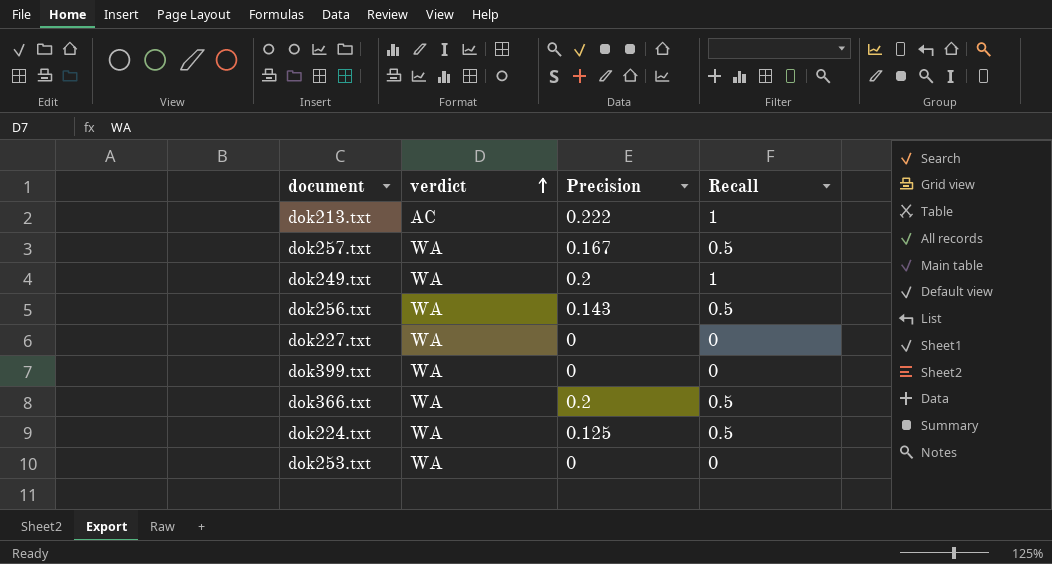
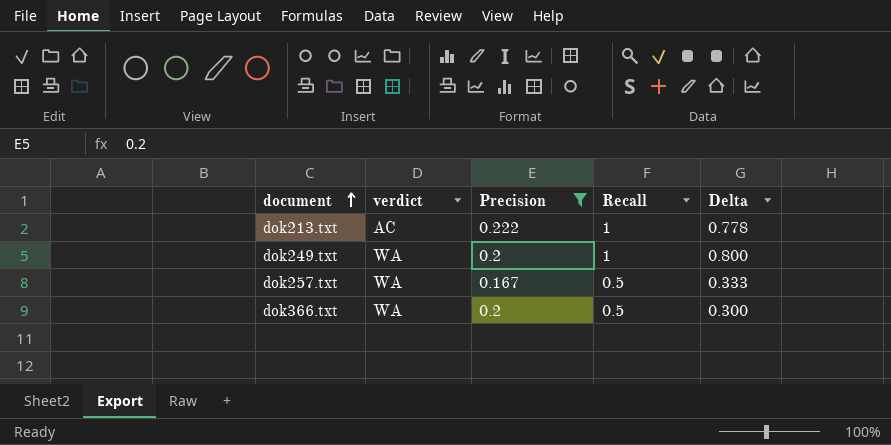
filter: none -> Precision >= 0.167
row order: verdict ascending -> document ascending
column Delta | formula: none -> [Recall] - [Precision]

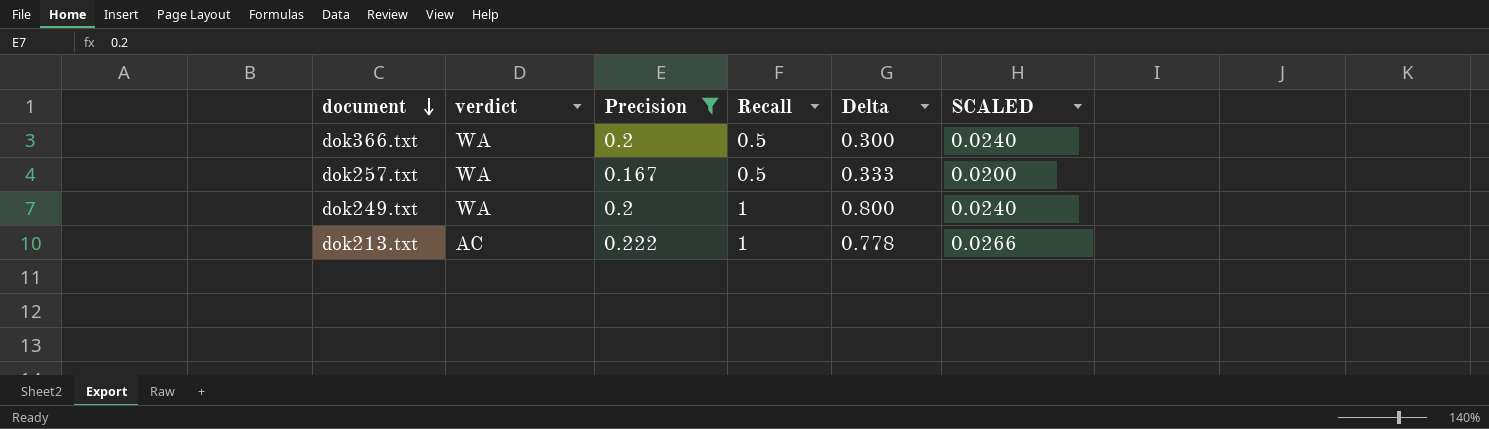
row order: document ascending -> document descending
column SCALED | formula: none -> [Precision] * 0.12

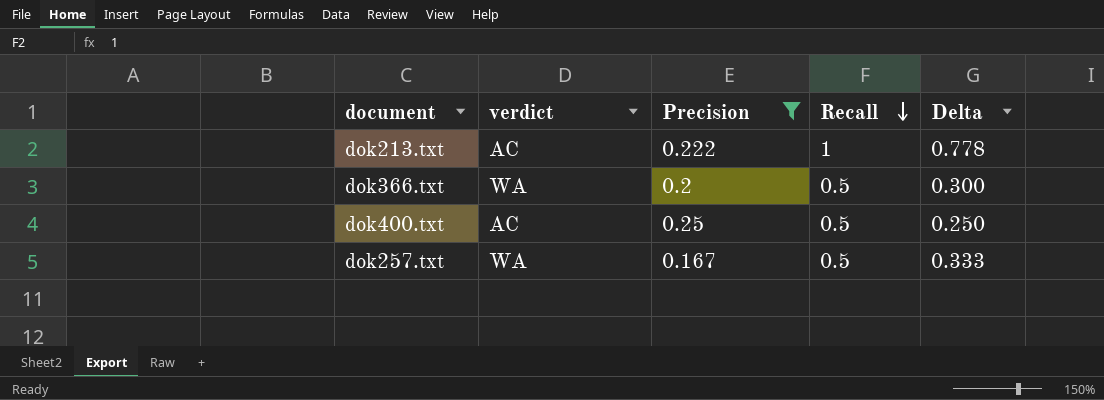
row order: document descending -> Recall descending
column SCALED | formula: [Precision] * 0.12 -> none
row dok249.txt: WA | 0.2 | 1 | 0.800 | 0.0240 -> none
row dok400.txt: none -> AC | 0.25 | 0.5 | 0.250

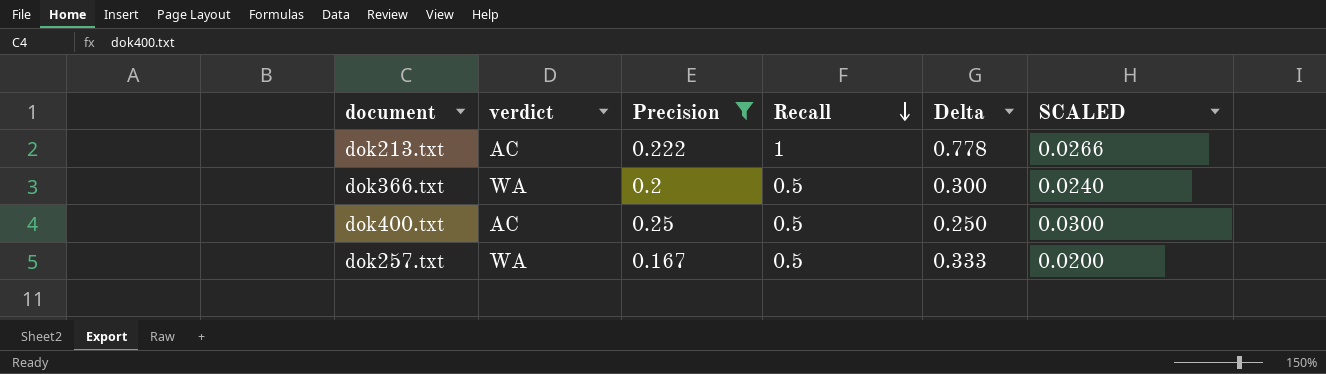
column SCALED | formula: none -> [Precision] * 0.12

